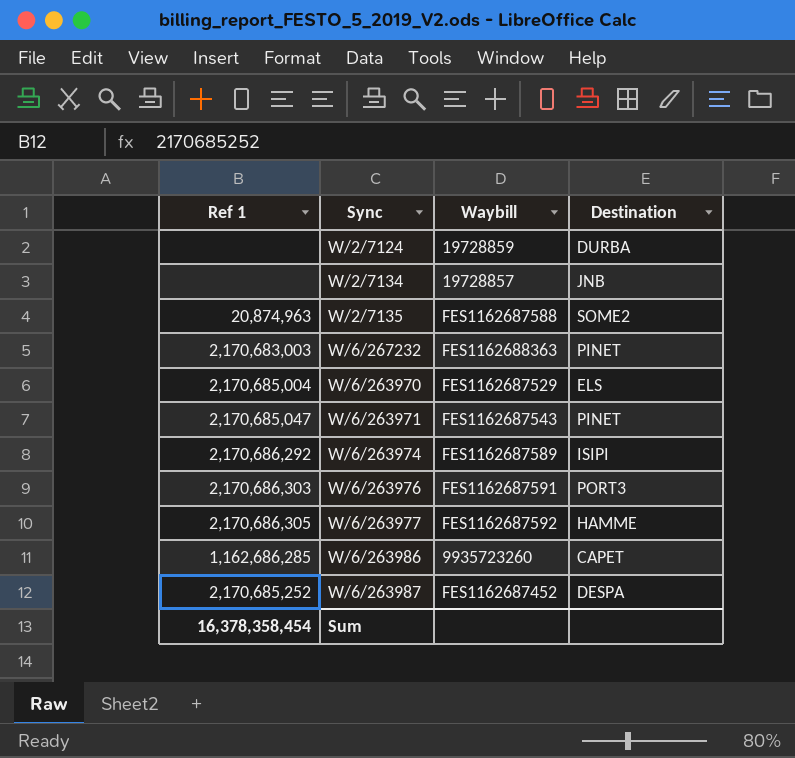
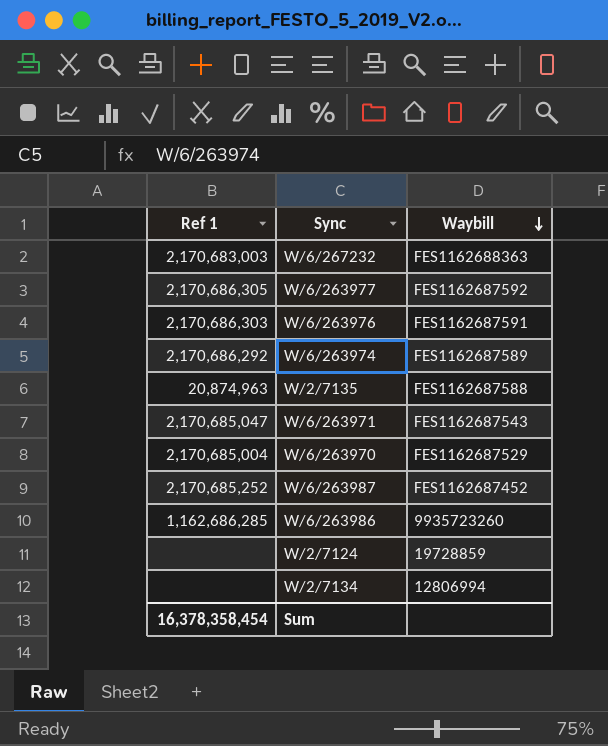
row order: none -> Waybill descending
column Destination | position: 4 -> none
W/2/7134 | Waybill: 19728857 -> 12806994

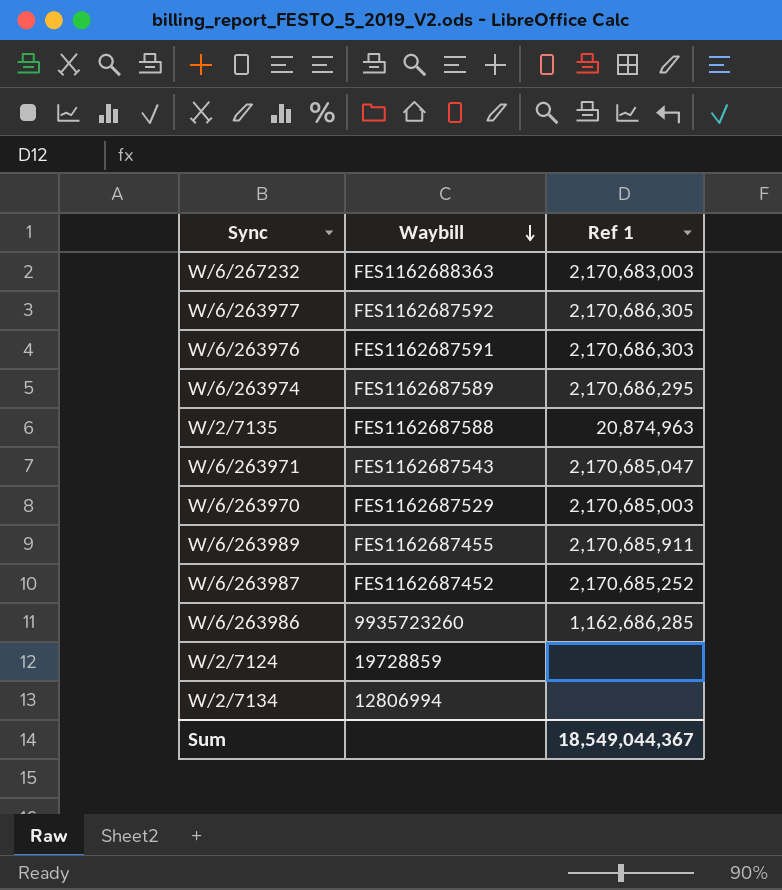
column Ref 1 | position: 1 -> 3
W/6/263974 | Ref 1: 2,170,686,292 -> 2,170,686,295
W/6/263970 | Ref 1: 2,170,685,004 -> 2,170,685,003
row W/6/263989: none -> FES1162687455 | 2,170,685,911
Sum | Ref 1: 16,378,358,454 -> 18,549,044,367

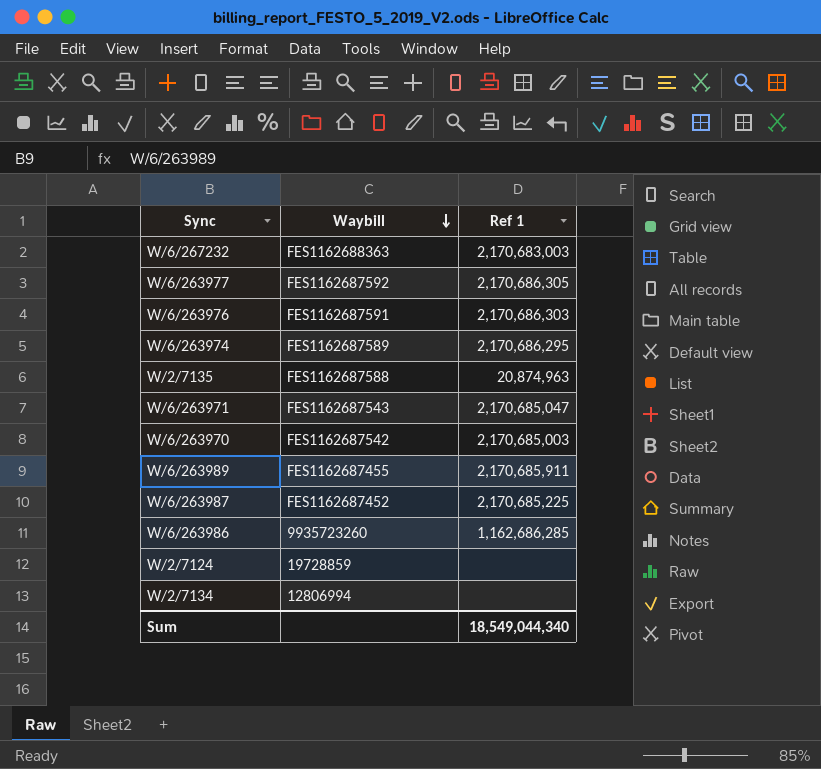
W/6/263970 | Waybill: FES1162687529 -> FES1162687542
W/6/263987 | Ref 1: 2,170,685,252 -> 2,170,685,225
Sum | Ref 1: 18,549,044,367 -> 18,549,044,340

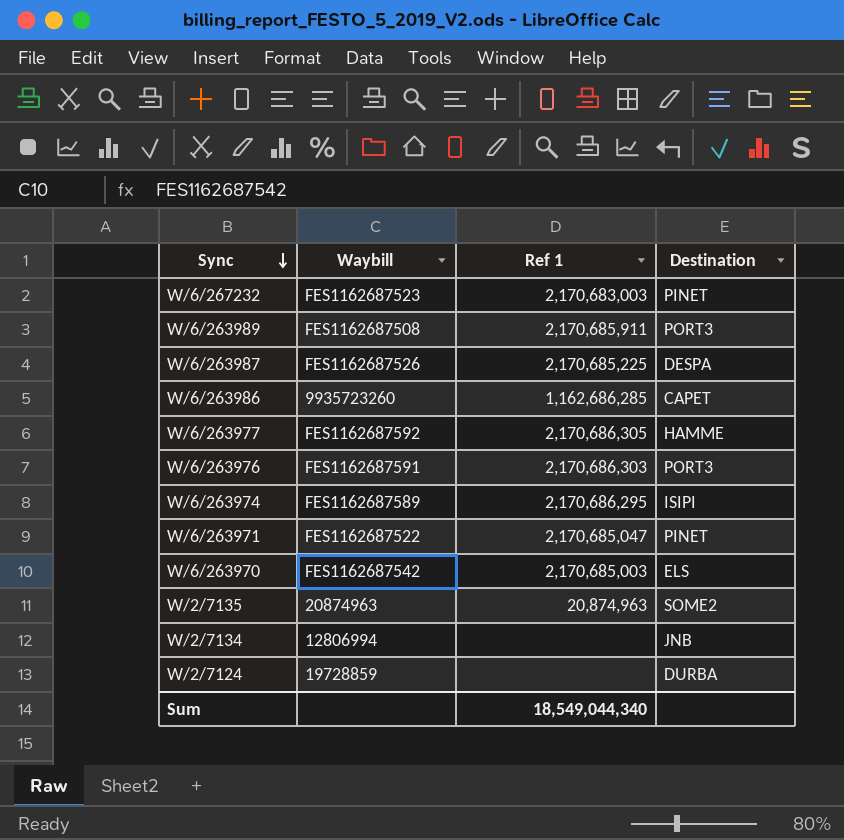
row order: Waybill descending -> Sync descending
column Destination | position: none -> 4
W/6/267232 | Waybill: FES1162688363 -> FES1162687523
W/6/263989 | Waybill: FES1162687455 -> FES1162687508
W/6/263987 | Waybill: FES1162687452 -> FES1162687526
W/6/263971 | Waybill: FES1162687543 -> FES1162687522
W/2/7135 | Waybill: FES1162687588 -> 20874963

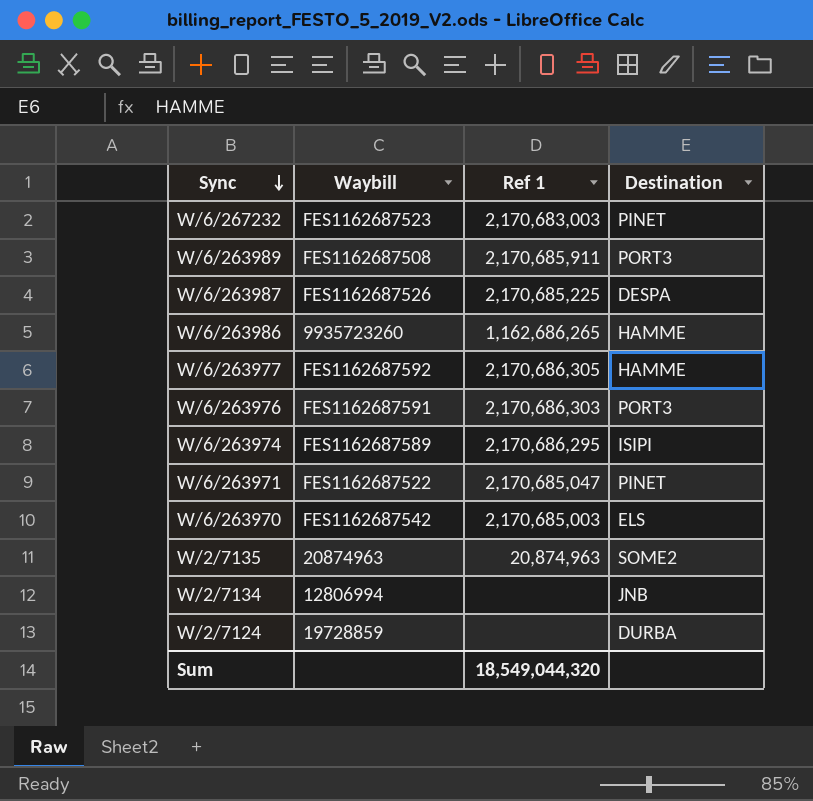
W/6/263986 | Ref 1: 1,162,686,285 -> 1,162,686,265
W/6/263986 | Destination: CAPET -> HAMME
Sum | Ref 1: 18,549,044,340 -> 18,549,044,320

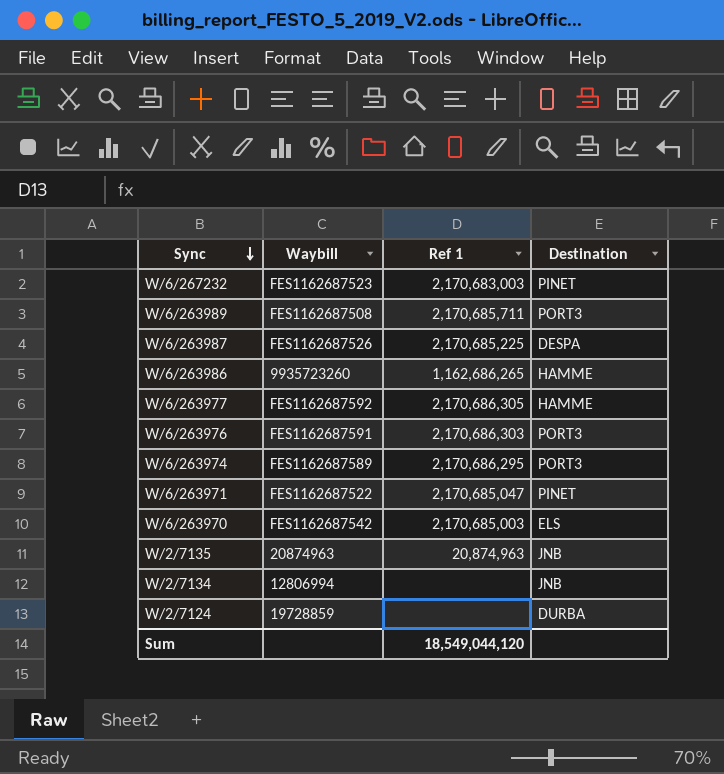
W/6/263989 | Ref 1: 2,170,685,911 -> 2,170,685,711
W/6/263974 | Destination: ISIPI -> PORT3
W/2/7135 | Destination: SOME2 -> JNB
Sum | Ref 1: 18,549,044,320 -> 18,549,044,120

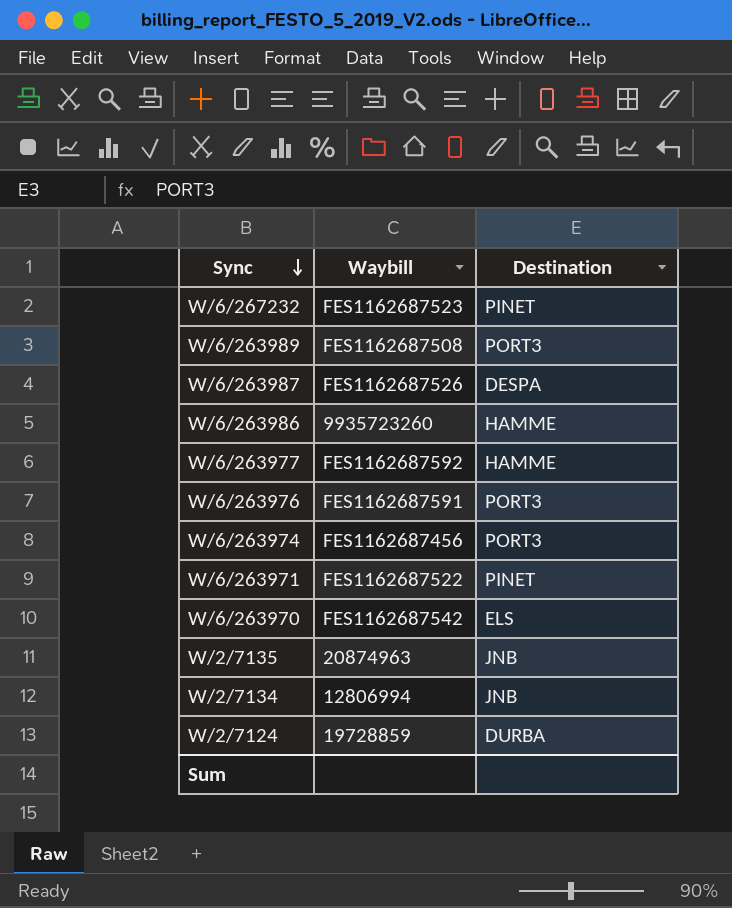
column Ref 1 | position: 3 -> none
W/6/263974 | Waybill: FES1162687589 -> FES1162687456

